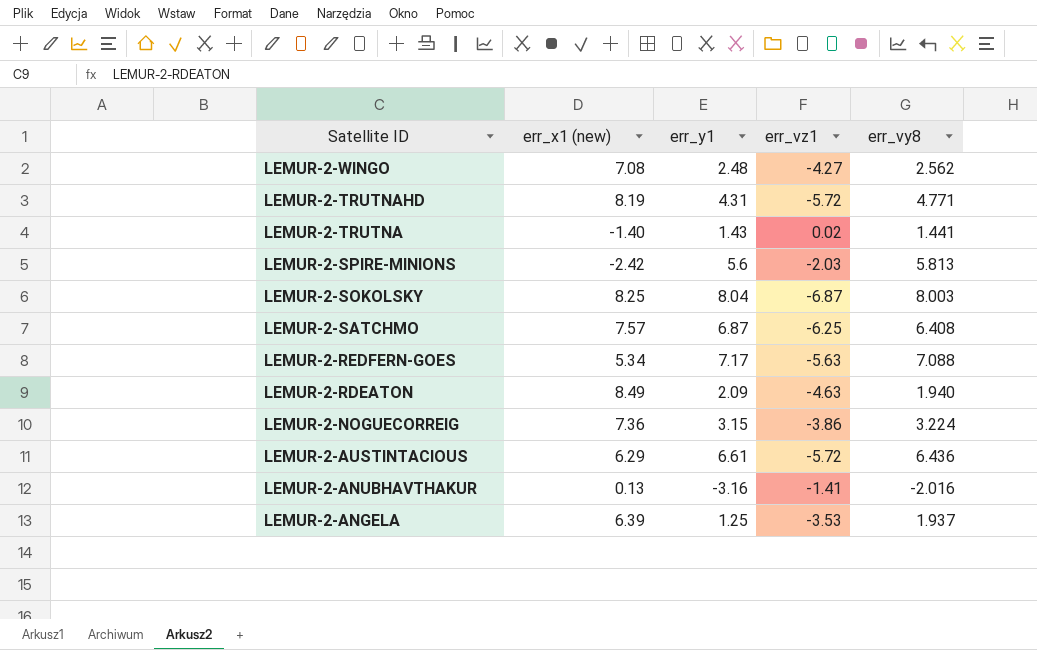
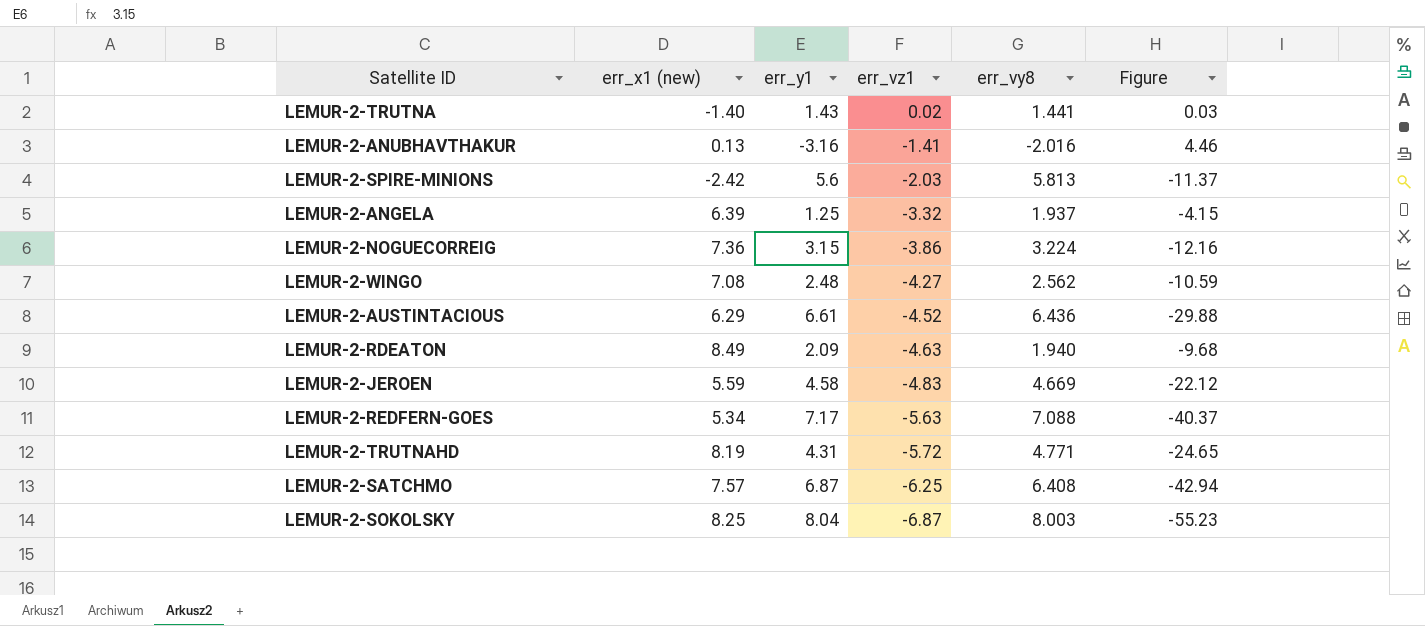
row order: Satellite ID descending -> err_vz1 descending
column Figure | formula: none -> [err_y1] * [err_vz1]
LEMUR-2-ANGELA | err_vz1: -3.53 -> -3.32
LEMUR-2-AUSTINTACIOUS | err_vz1: -5.72 -> -4.52
row LEMUR-2-JEROEN: none -> 5.59 | 4.58 | -4.83 | 4.669 | -22.12

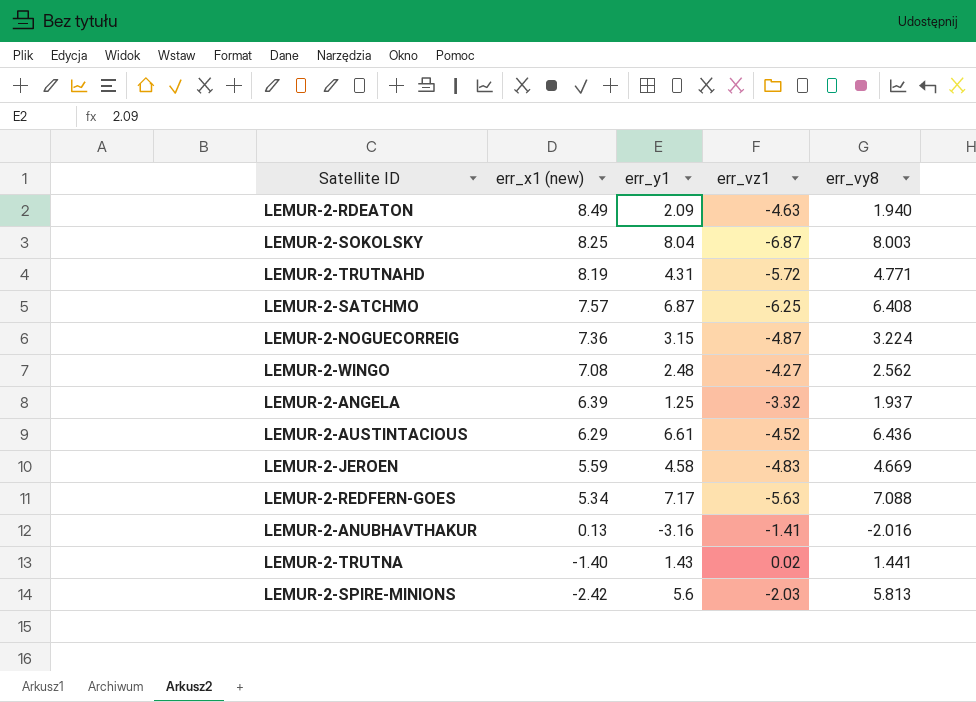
row order: err_vz1 descending -> err_x1 (new) descending
column Figure | formula: [err_y1] * [err_vz1] -> none
LEMUR-2-NOGUECORREIG | err_vz1: -3.86 -> -4.87

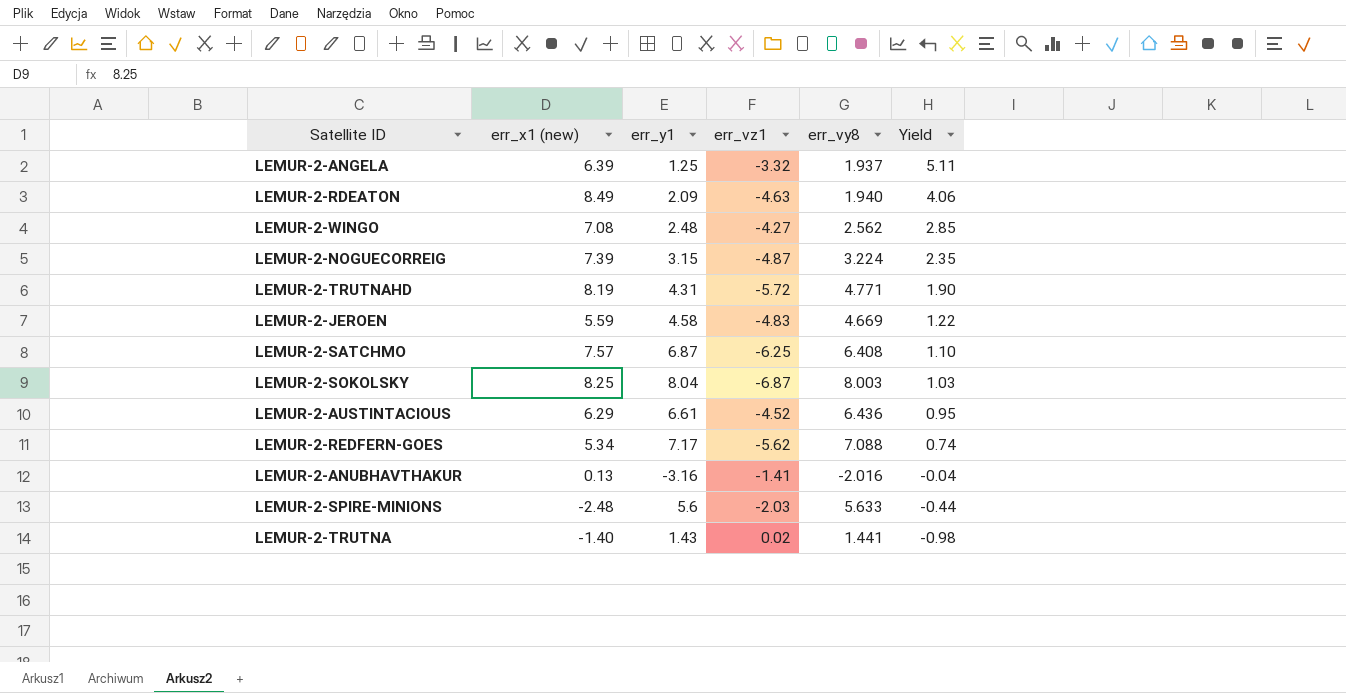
row order: err_x1 (new) descending -> Yield descending
column Yield | formula: none -> [err_x1 (new)] / [err_y1]
LEMUR-2-NOGUECORREIG | err_x1 (new): 7.36 -> 7.39
LEMUR-2-REDFERN-GOES | err_vz1: -5.63 -> -5.62
LEMUR-2-SPIRE-MINIONS | err_x1 (new): -2.42 -> -2.48
LEMUR-2-SPIRE-MINIONS | err_vy8: 5.813 -> 5.633

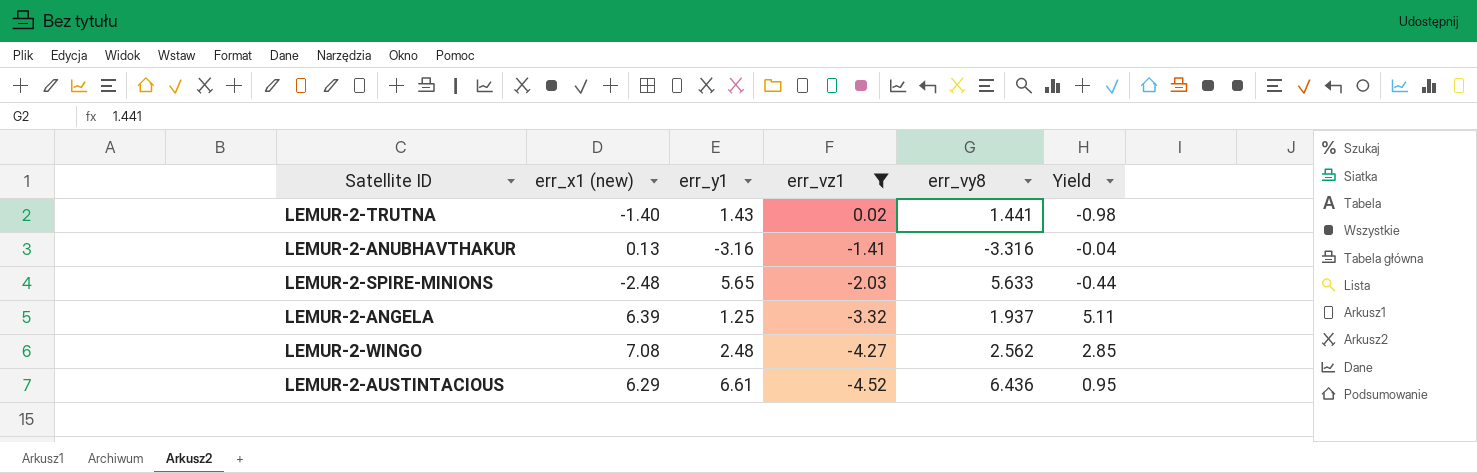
filter: none -> err_vz1 >= -4.52
row order: Yield descending -> err_vz1 descending
LEMUR-2-ANUBHAVTHAKUR | err_vy8: -2.016 -> -3.316
LEMUR-2-SPIRE-MINIONS | err_y1: 5.6 -> 5.65

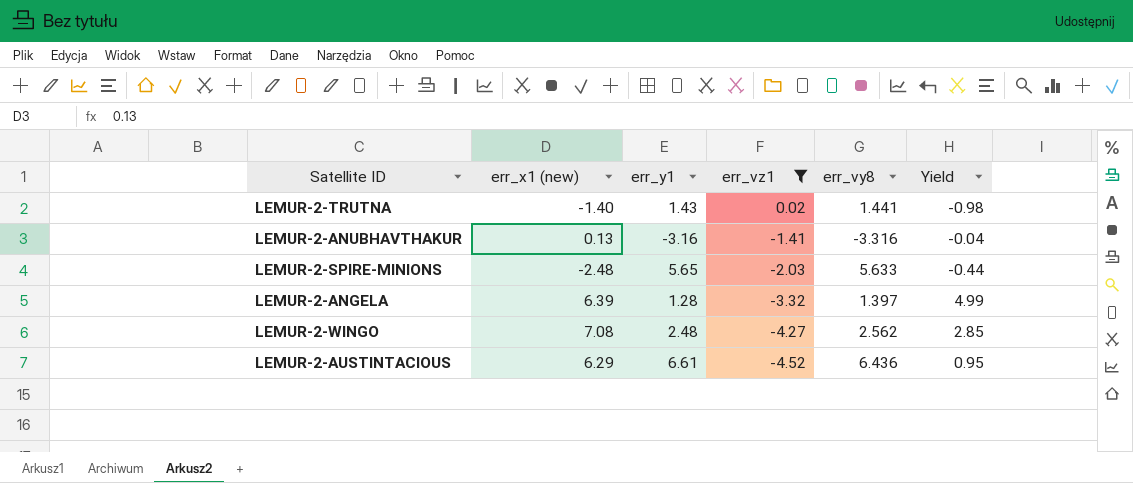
LEMUR-2-ANGELA | err_y1: 1.25 -> 1.28
LEMUR-2-ANGELA | err_vy8: 1.937 -> 1.397
LEMUR-2-ANGELA | Yield: 5.11 -> 4.99

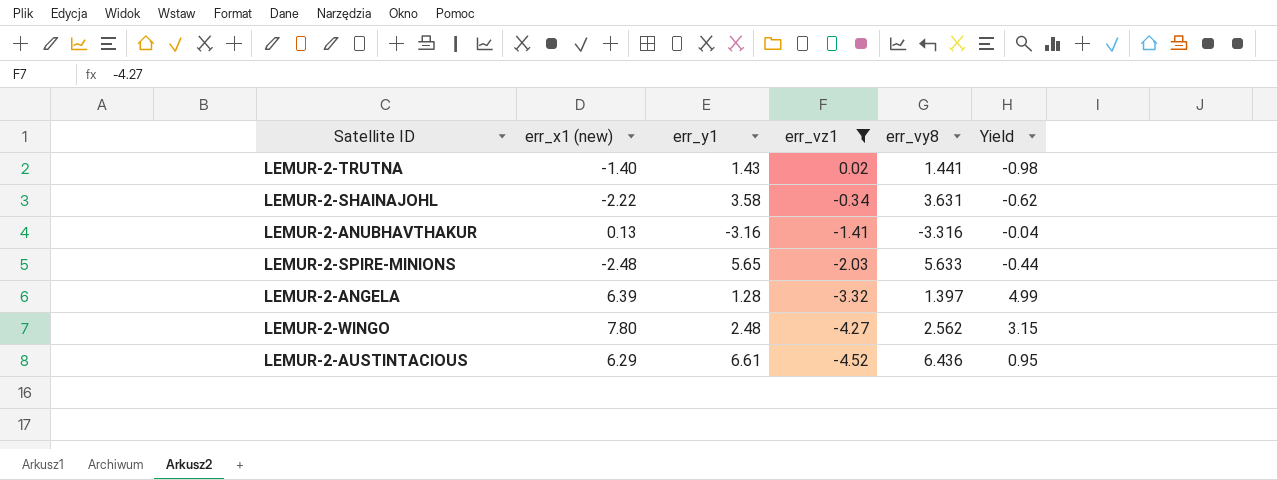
row LEMUR-2-SHAINAJOHL: none -> -2.22 | 3.58 | -0.34 | 3.631 | -0.62
LEMUR-2-WINGO | err_x1 (new): 7.08 -> 7.80
LEMUR-2-WINGO | Yield: 2.85 -> 3.15

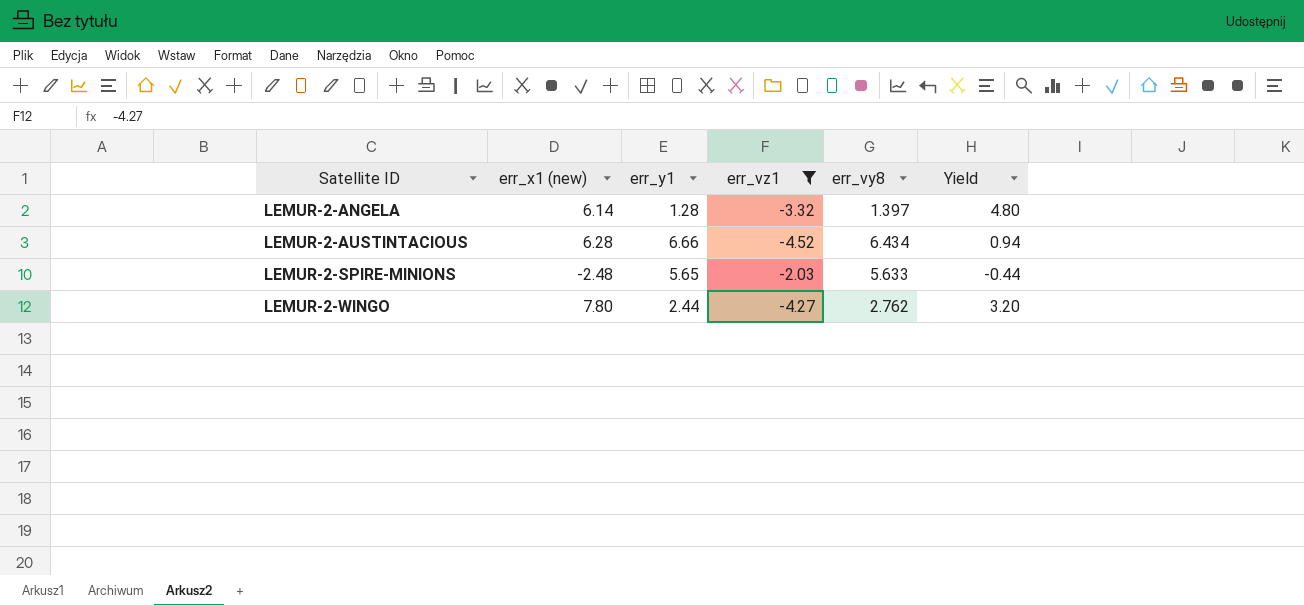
row order: err_vz1 descending -> Satellite ID ascending
row LEMUR-2-TRUTNA: -1.40 | 1.43 | 0.02 | 1.441 | -0.98 -> none
row LEMUR-2-SHAINAJOHL: -2.22 | 3.58 | -0.34 | 3.631 | -0.62 -> none
row LEMUR-2-ANUBHAVTHAKUR: 0.13 | -3.16 | -1.41 | -3.316 | -0.04 -> none
LEMUR-2-ANGELA | err_x1 (new): 6.39 -> 6.14
LEMUR-2-ANGELA | Yield: 4.99 -> 4.80
LEMUR-2-AUSTINTACIOUS | err_x1 (new): 6.29 -> 6.28
LEMUR-2-AUSTINTACIOUS | err_y1: 6.61 -> 6.66
LEMUR-2-AUSTINTACIOUS | err_vy8: 6.436 -> 6.434
LEMUR-2-AUSTINTACIOUS | Yield: 0.95 -> 0.94
LEMUR-2-WINGO | err_y1: 2.48 -> 2.44
LEMUR-2-WINGO | err_vy8: 2.562 -> 2.762
LEMUR-2-WINGO | Yield: 3.15 -> 3.20

